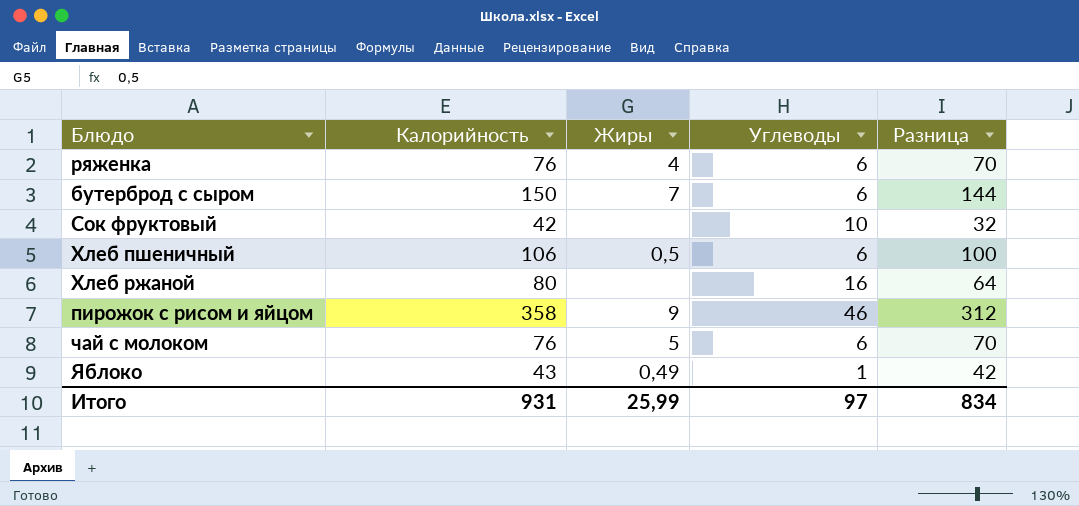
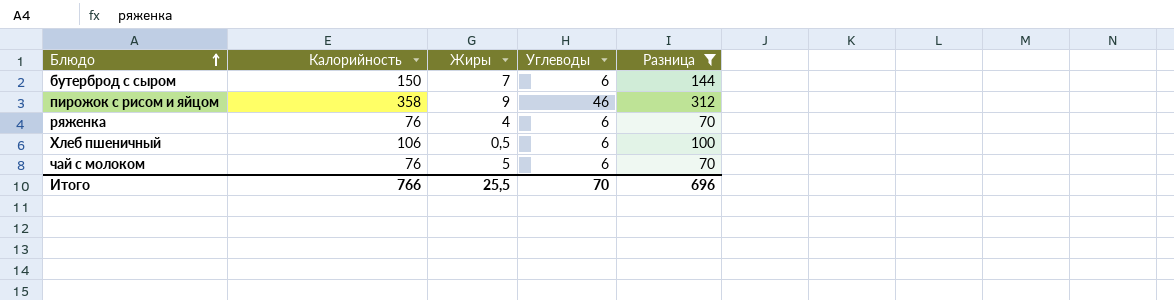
filter: none -> Разница >= 70
row order: none -> Блюдо ascending
Итого | Калорийность: 931 -> 766
Итого | Жиры: 25,99 -> 25,5
Итого | Углеводы: 97 -> 70
Итого | Разница: 834 -> 696

